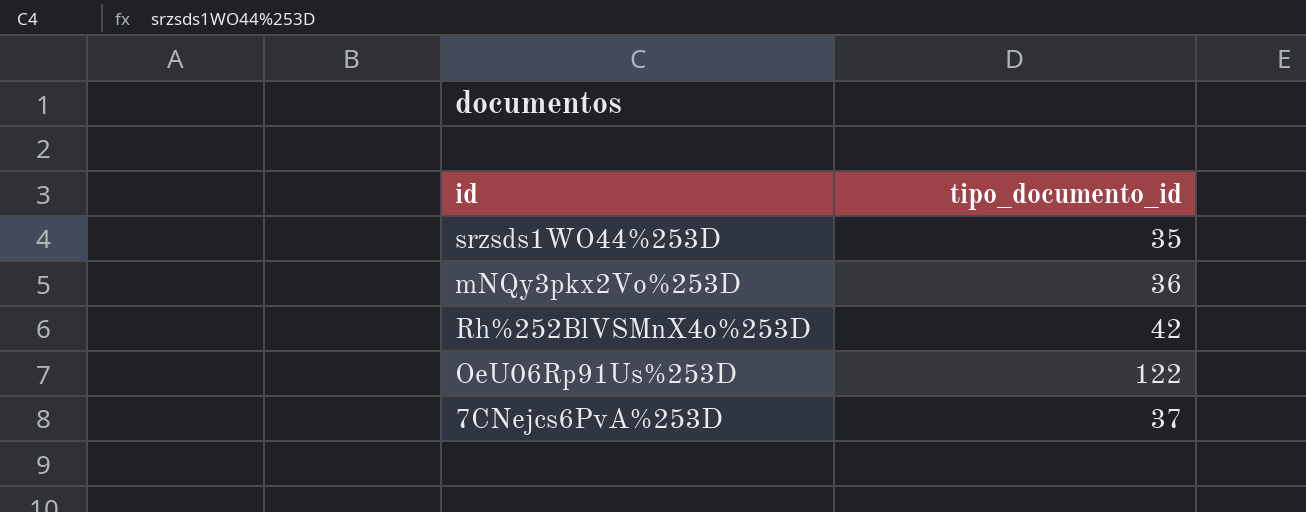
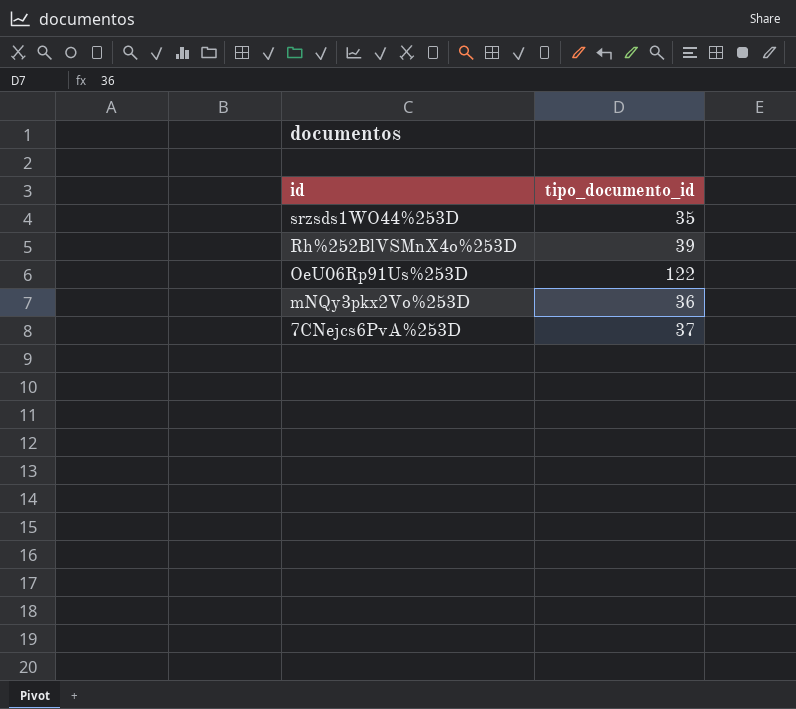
row order: none -> id descending
Rh%252BlVSMnX4o%253D | tipo_documento_id: 42 -> 39

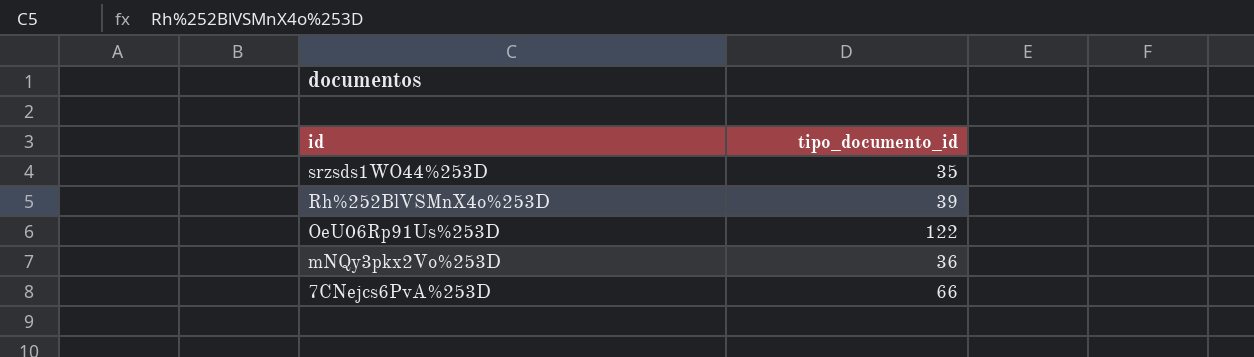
7CNejcs6PvA%253D | tipo_documento_id: 37 -> 66

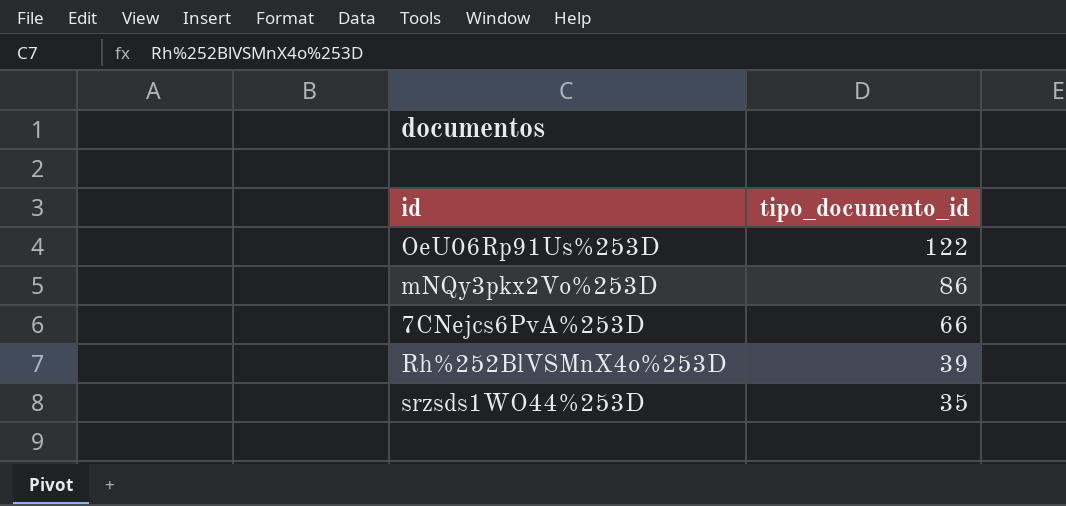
row order: id descending -> tipo_documento_id descending
mNQy3pkx2Vo%253D | tipo_documento_id: 36 -> 86

